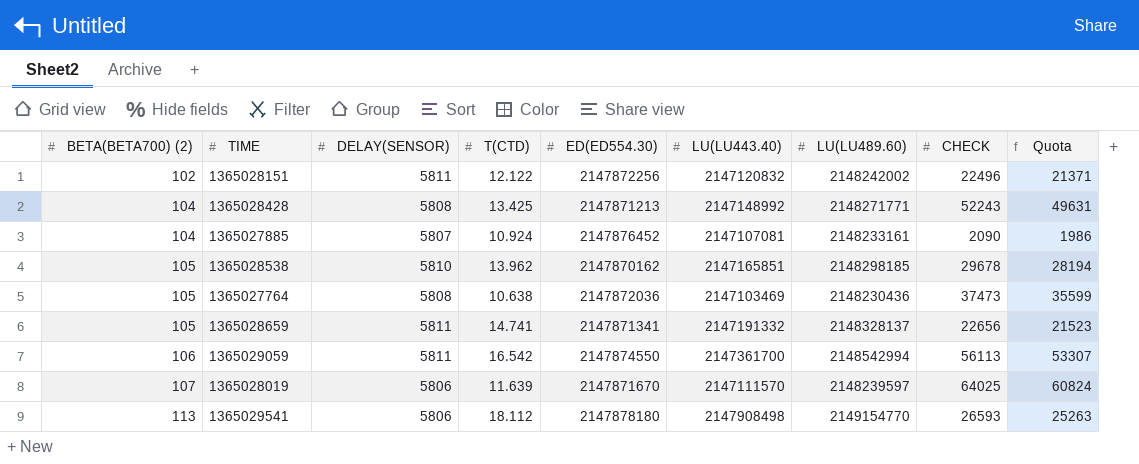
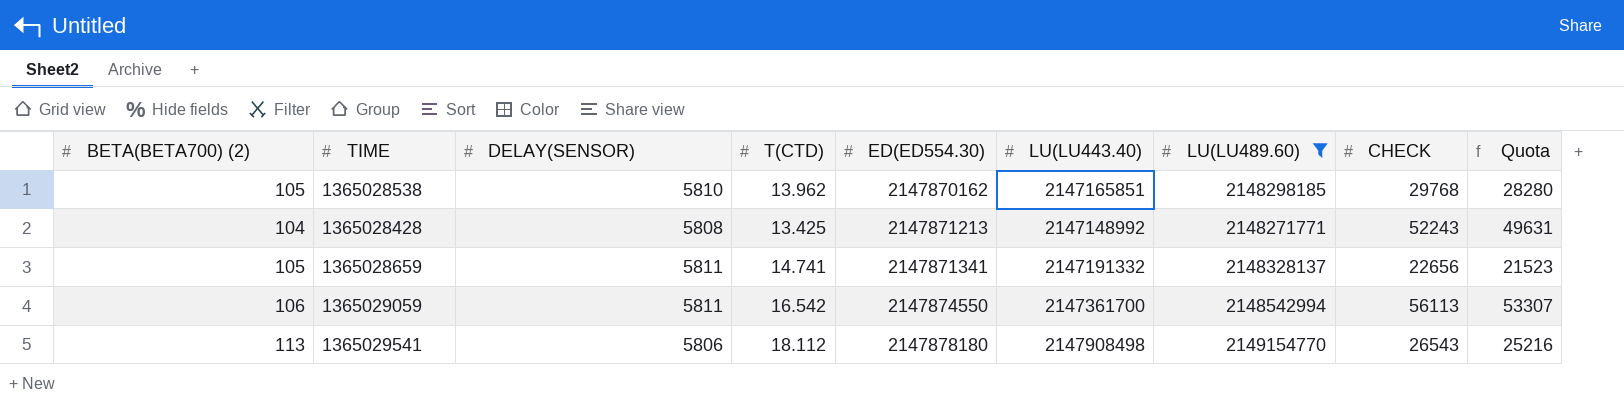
filter: none -> LU(LU489.60) >= 2148271771
row order: BETA(BETA700) (2) ascending -> ED(ED554.30) ascending
1365028538 | CHECK: 29678 -> 29768
1365028538 | Quota: 28194 -> 28280
1365029541 | CHECK: 26593 -> 26543
1365029541 | Quota: 25263 -> 25216

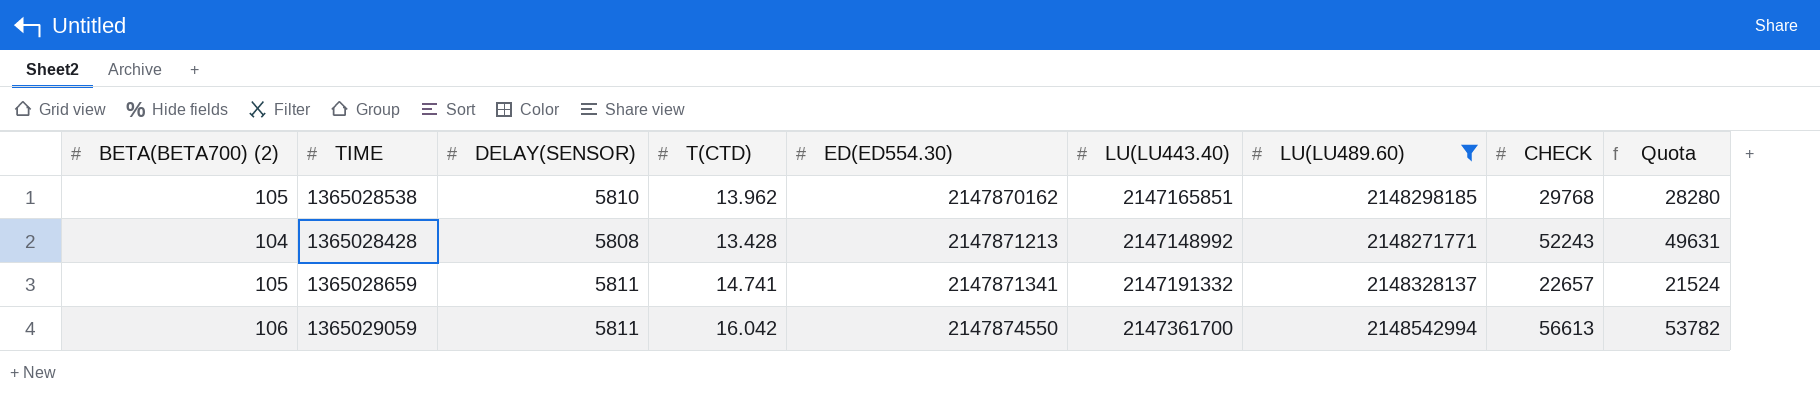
row 1365029541: 113 | 5806 | 18.112 | 2147878180 | 2147908498 | 2149154770 | 26543 | 25216 -> none
1365028428 | T(CTD): 13.425 -> 13.428
1365028659 | CHECK: 22656 -> 22657
1365028659 | Quota: 21523 -> 21524
1365029059 | T(CTD): 16.542 -> 16.042
1365029059 | CHECK: 56113 -> 56613
1365029059 | Quota: 53307 -> 53782

